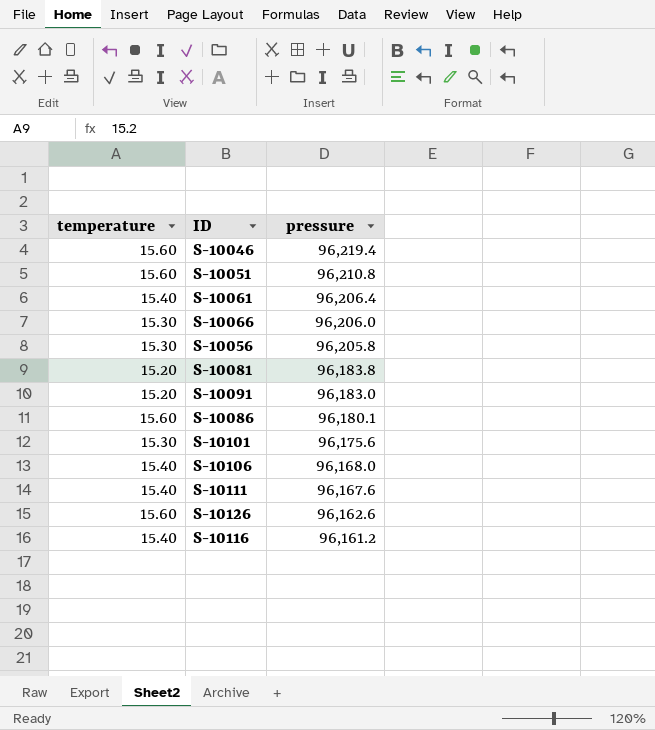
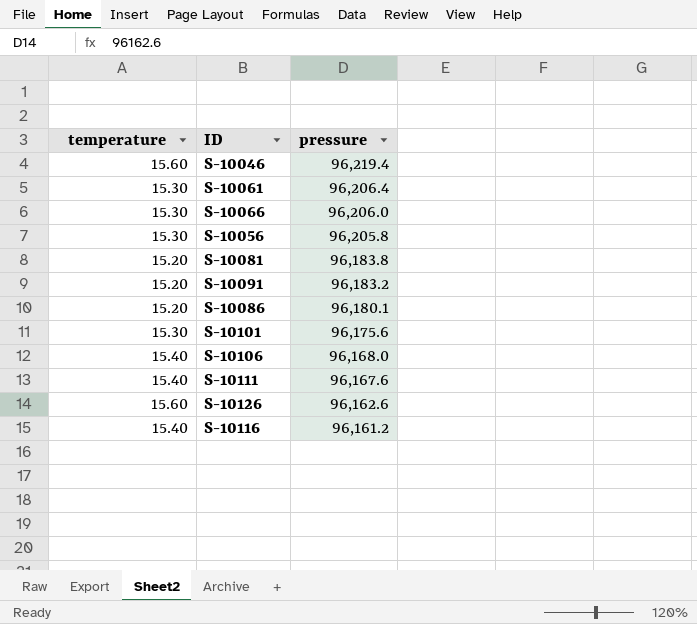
row S-10051: 15.60 | 96,210.8 -> none
S-10061 | temperature: 15.40 -> 15.30
S-10091 | pressure: 96,183.0 -> 96,183.2
S-10086 | temperature: 15.60 -> 15.20

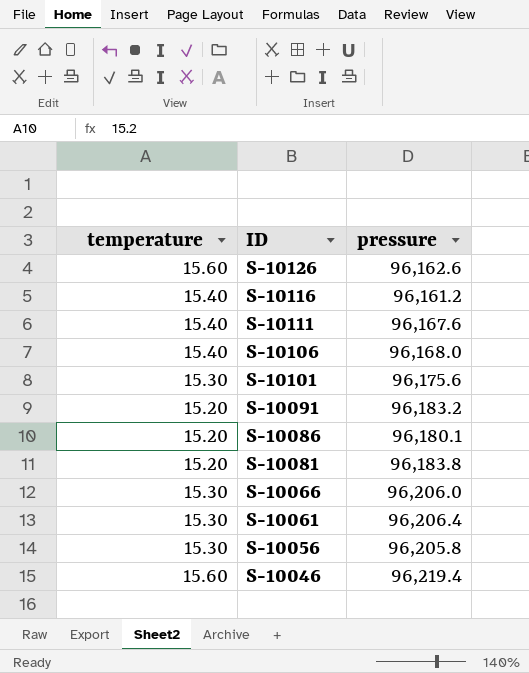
row order: pressure descending -> ID descending

